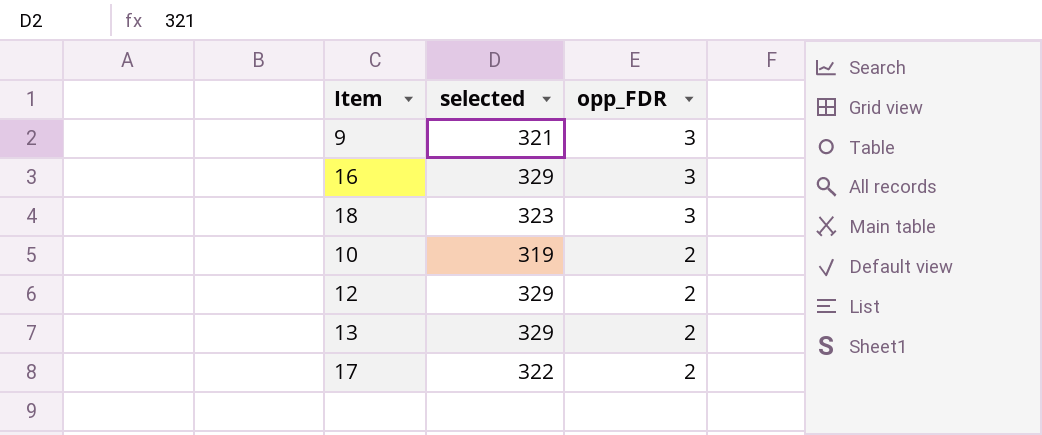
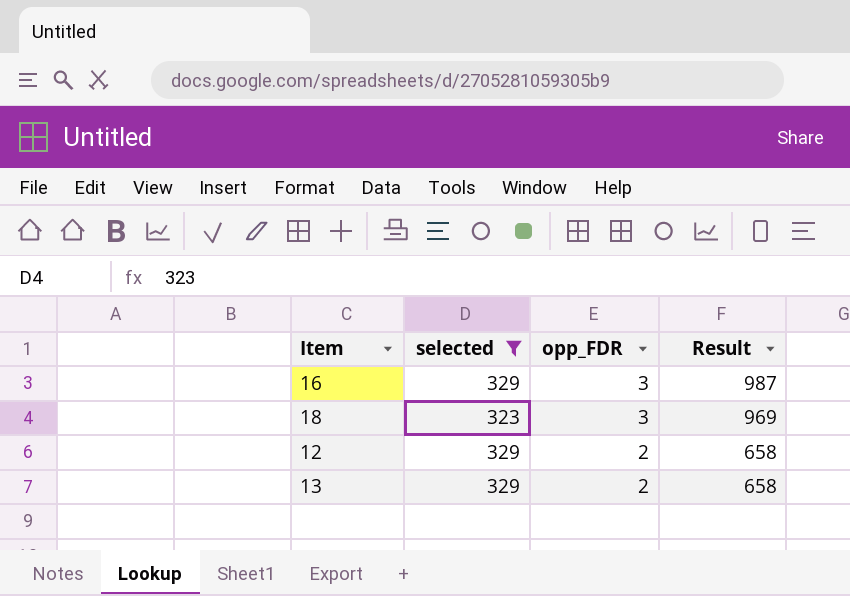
filter: none -> selected >= 323
column Result | formula: none -> [selected] * [opp_FDR]

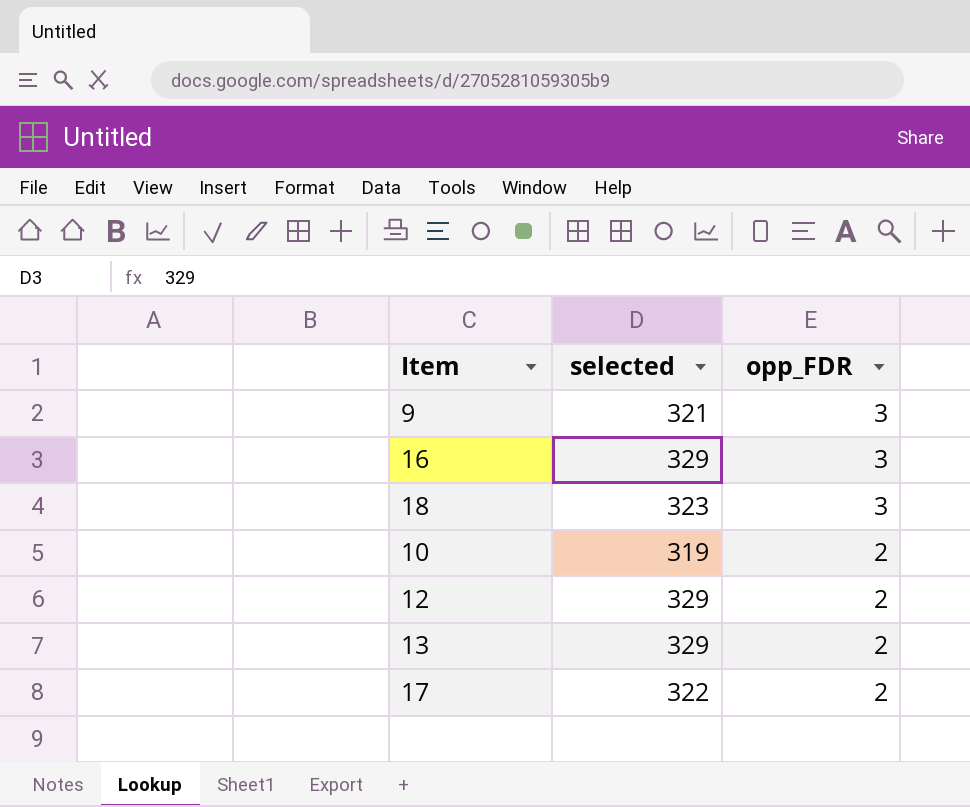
filter: selected >= 323 -> none
column Result | formula: [selected] * [opp_FDR] -> none

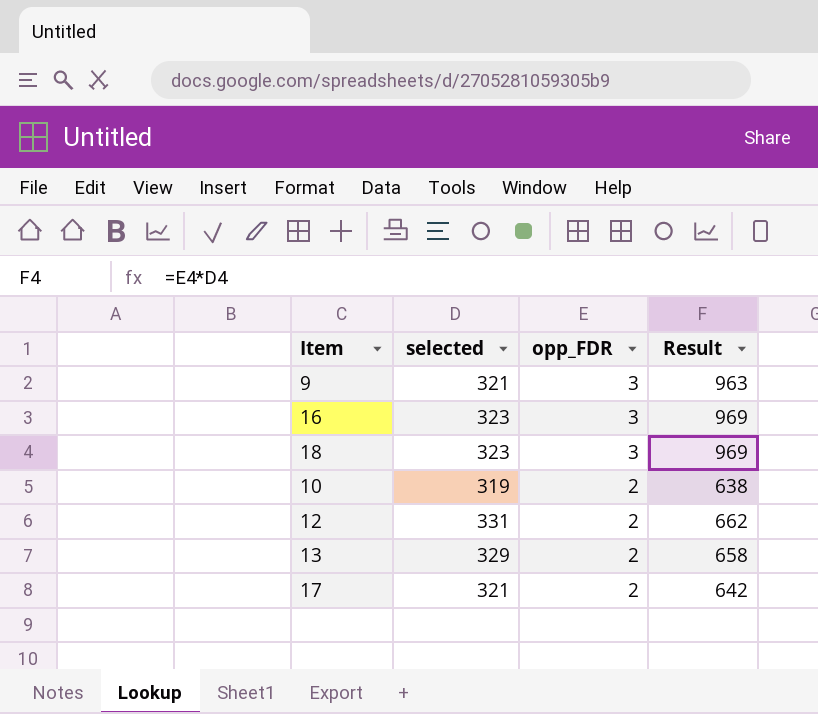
column Result | formula: none -> [selected] * [opp_FDR]
16 | selected: 329 -> 323
12 | selected: 329 -> 331
17 | selected: 322 -> 321

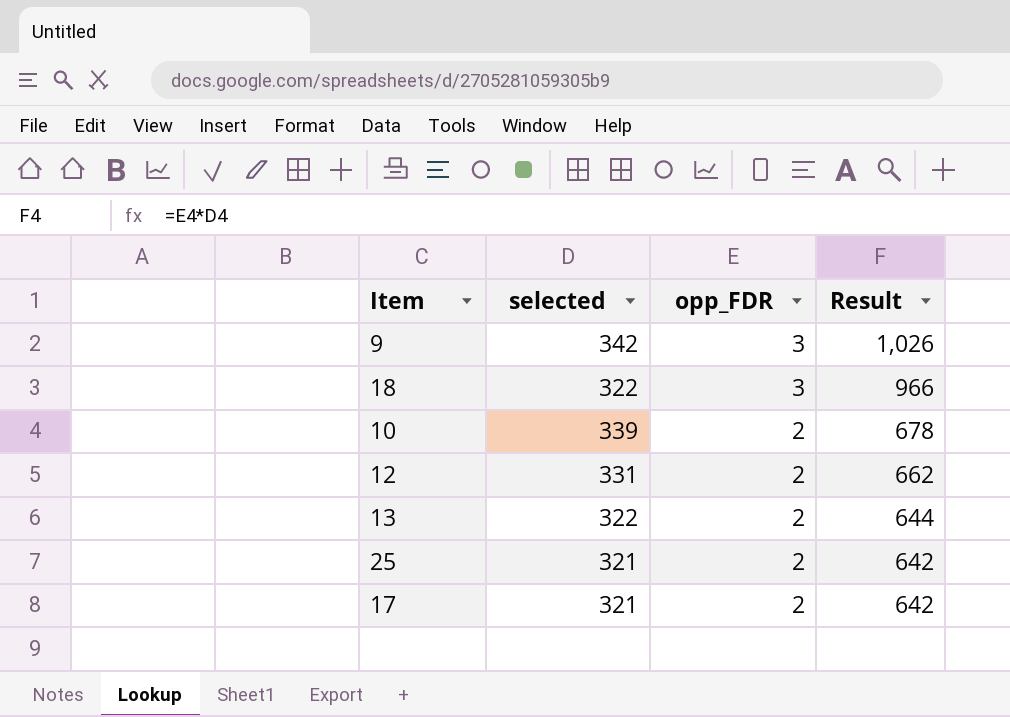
row 16: 323 | 3 | 969 -> none
9 | selected: 321 -> 342
9 | Result: 963 -> 1,026
18 | selected: 323 -> 322
18 | Result: 969 -> 966
10 | selected: 319 -> 339
10 | Result: 638 -> 678
13 | selected: 329 -> 322
13 | Result: 658 -> 644
row 25: none -> 321 | 2 | 642

